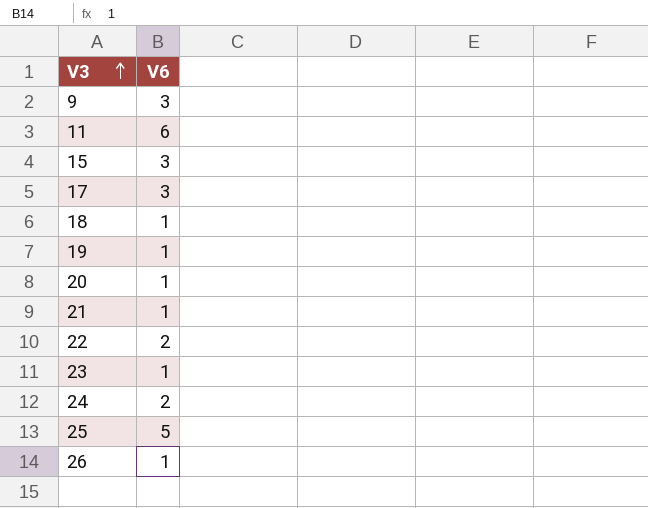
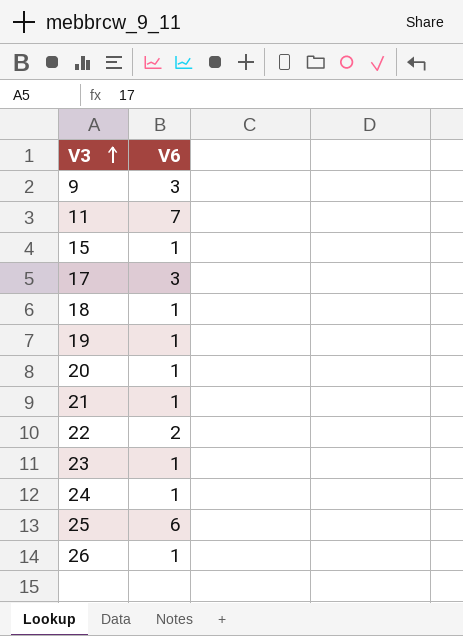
11 | V6: 6 -> 7
15 | V6: 3 -> 1
24 | V6: 2 -> 1
25 | V6: 5 -> 6

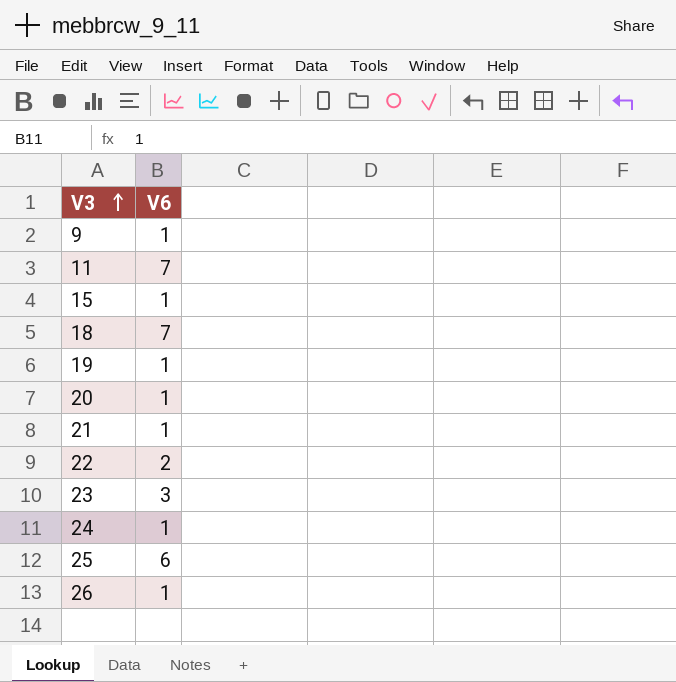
row 17: 3 -> none
9 | V6: 3 -> 1
18 | V6: 1 -> 7
23 | V6: 1 -> 3

